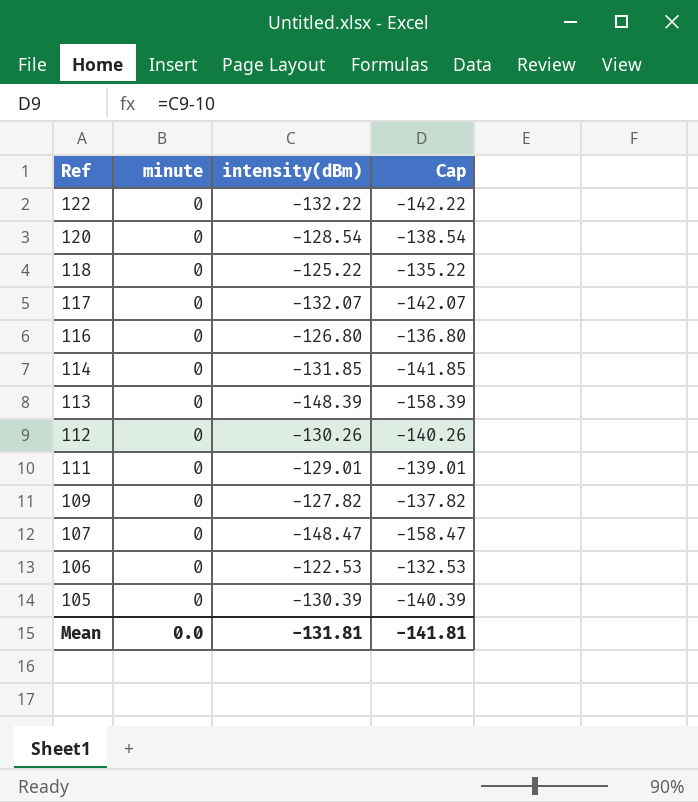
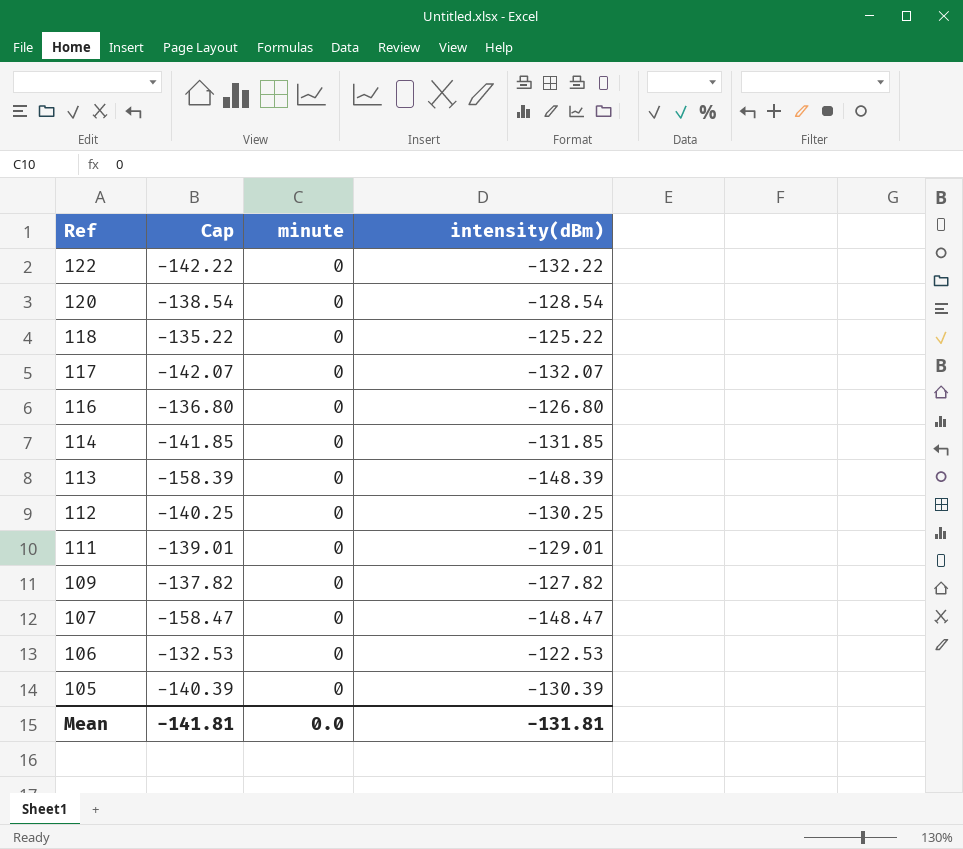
column Cap | position: 4 -> 2
112 | Cap: -140.26 -> -140.25
112 | intensity(dBm): -130.26 -> -130.25

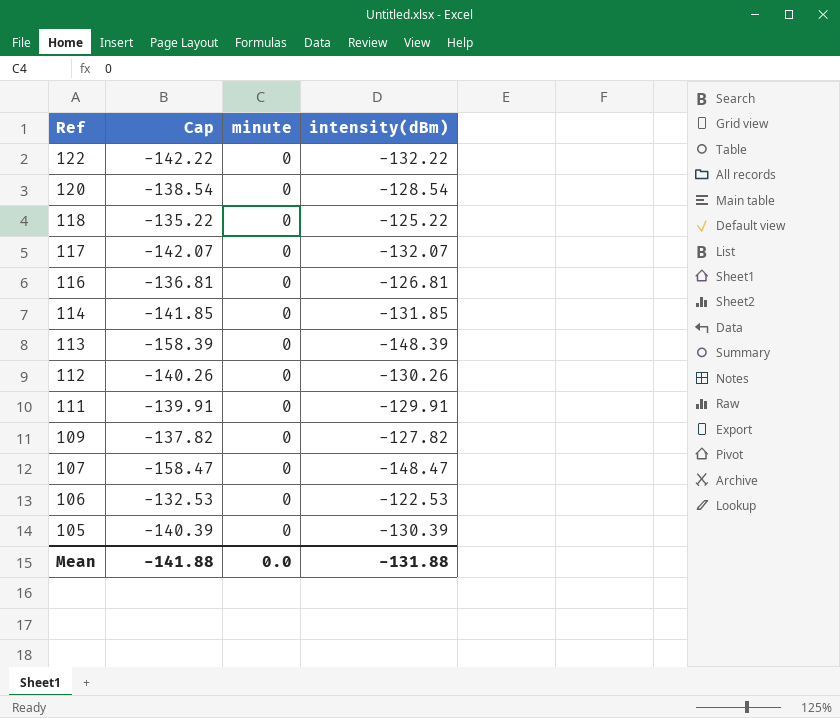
116 | Cap: -136.80 -> -136.81
116 | intensity(dBm): -126.80 -> -126.81
112 | Cap: -140.25 -> -140.26
112 | intensity(dBm): -130.25 -> -130.26
111 | Cap: -139.01 -> -139.91
111 | intensity(dBm): -129.01 -> -129.91
Mean | Cap: -141.81 -> -141.88
Mean | intensity(dBm): -131.81 -> -131.88

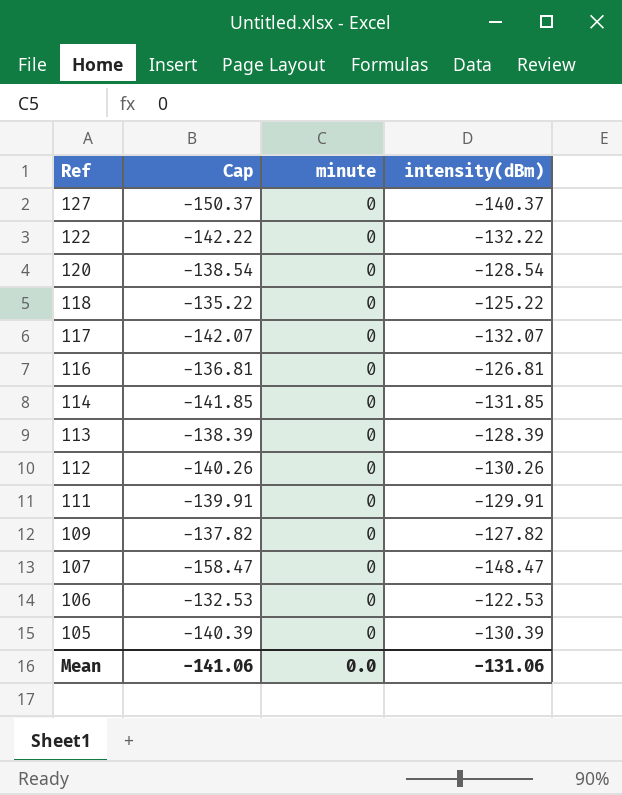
row 127: none -> -150.37 | 0 | -140.37
113 | Cap: -158.39 -> -138.39
113 | intensity(dBm): -148.39 -> -128.39
Mean | Cap: -141.88 -> -141.06
Mean | intensity(dBm): -131.88 -> -131.06

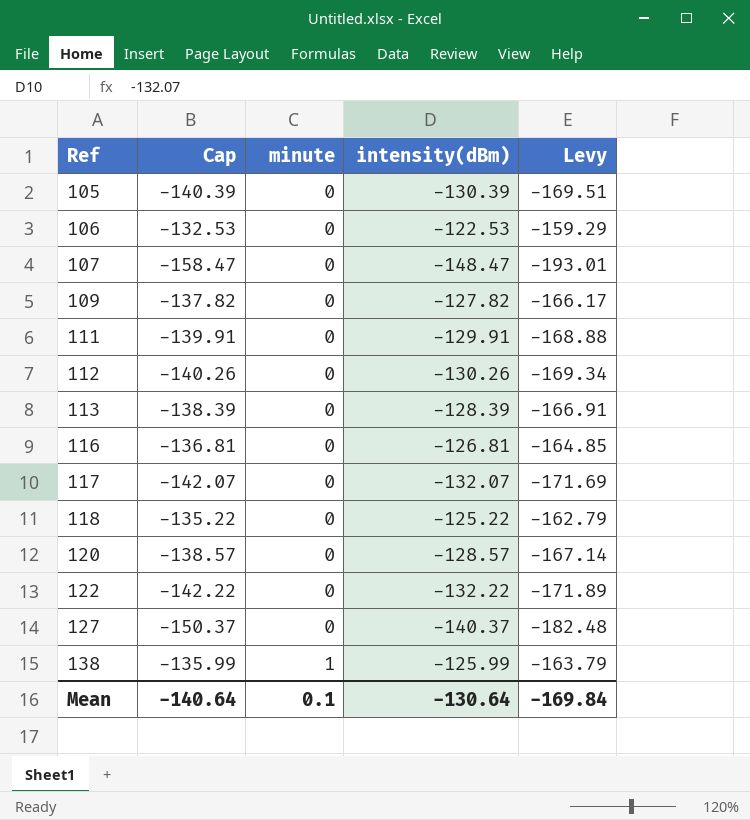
row order: Ref descending -> Ref ascending
column Levy | formula: none -> [intensity(dBm)] * 1.3
row 114: -141.85 | 0 | -131.85 -> none
120 | Cap: -138.54 -> -138.57
120 | intensity(dBm): -128.54 -> -128.57
row 138: none -> -135.99 | 1 | -125.99 | -163.79
Mean | Cap: -141.06 -> -140.64
Mean | minute: 0.0 -> 0.1
Mean | intensity(dBm): -131.06 -> -130.64

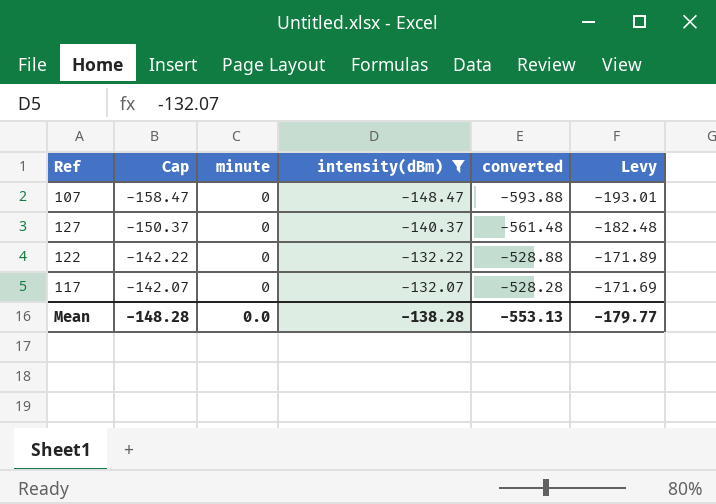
filter: none -> intensity(dBm) <= -132.07
row order: Ref ascending -> Cap ascending
column converted | formula: none -> [intensity(dBm)] * 4
Mean | Cap: -140.64 -> -148.28
Mean | minute: 0.1 -> 0.0
Mean | intensity(dBm): -130.64 -> -138.28
Mean | Levy: -169.84 -> -179.77

